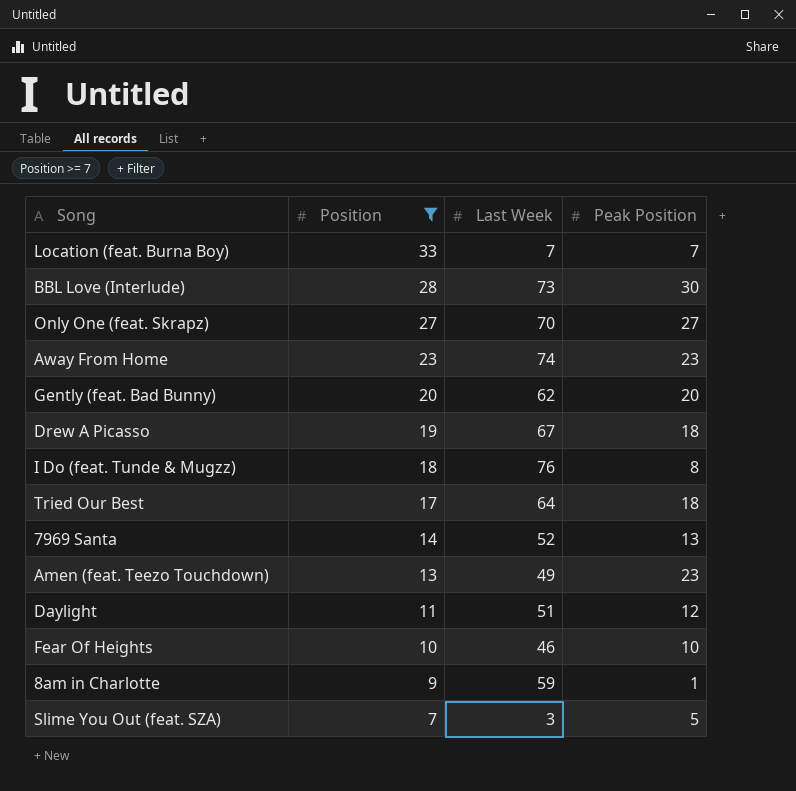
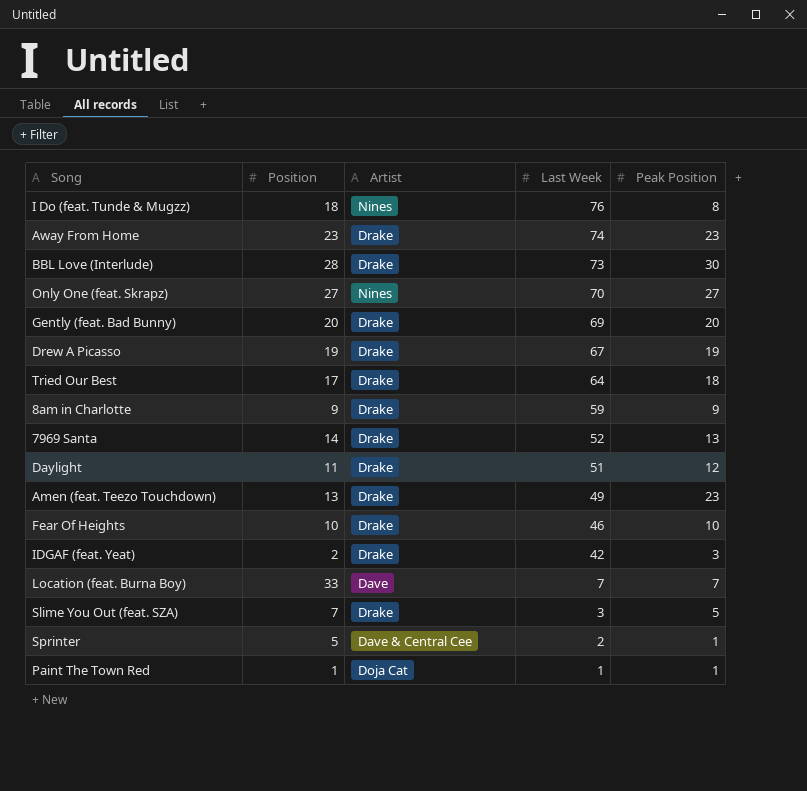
filter: Position >= 7 -> none
row order: Position descending -> Last Week descending
column Artist | position: none -> 3
Gently (feat. Bad Bunny) | Last Week: 62 -> 69
Drew A Picasso | Peak Position: 18 -> 19
8am in Charlotte | Peak Position: 1 -> 9

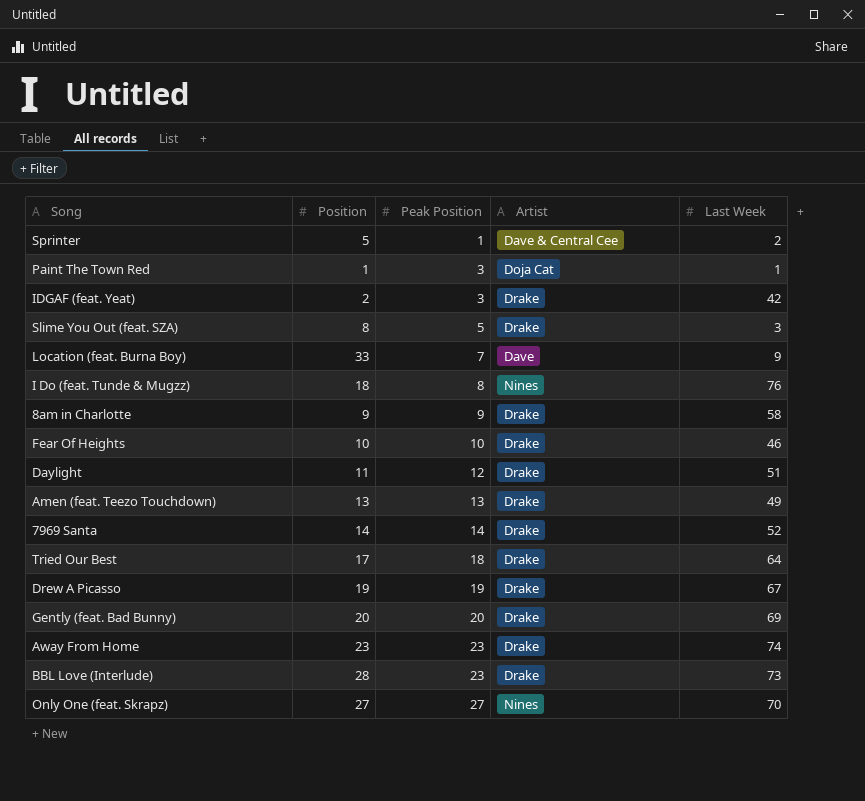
row order: Last Week descending -> Peak Position ascending
column Peak Position | position: 5 -> 3
Paint The Town Red | Peak Position: 1 -> 3
Slime You Out (feat. SZA) | Position: 7 -> 8
Location (feat. Burna Boy) | Last Week: 7 -> 9
8am in Charlotte | Last Week: 59 -> 58
Amen (feat. Teezo Touchdown) | Peak Position: 23 -> 13
7969 Santa | Peak Position: 13 -> 14
BBL Love (Interlude) | Peak Position: 30 -> 23

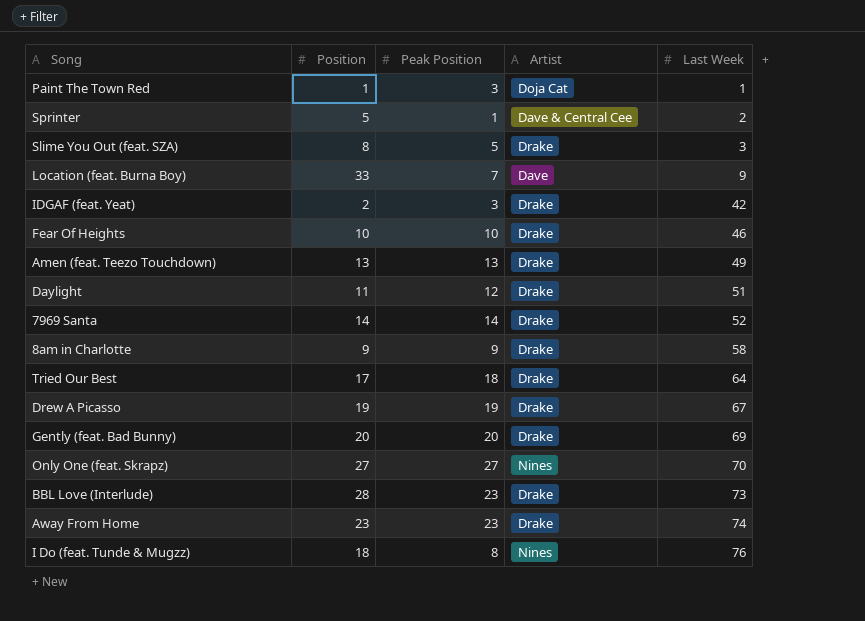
row order: Peak Position ascending -> Last Week ascending

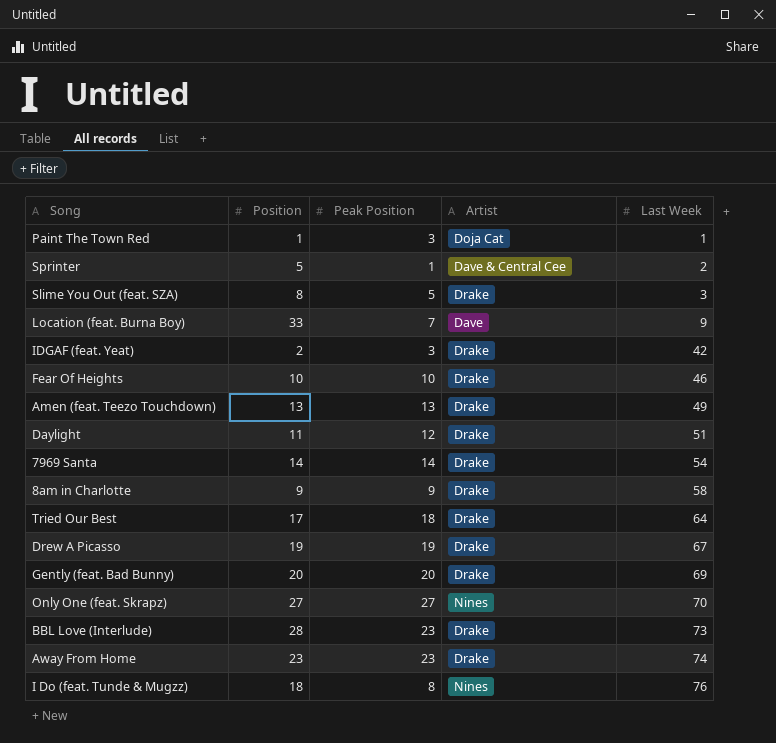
7969 Santa | Last Week: 52 -> 54

